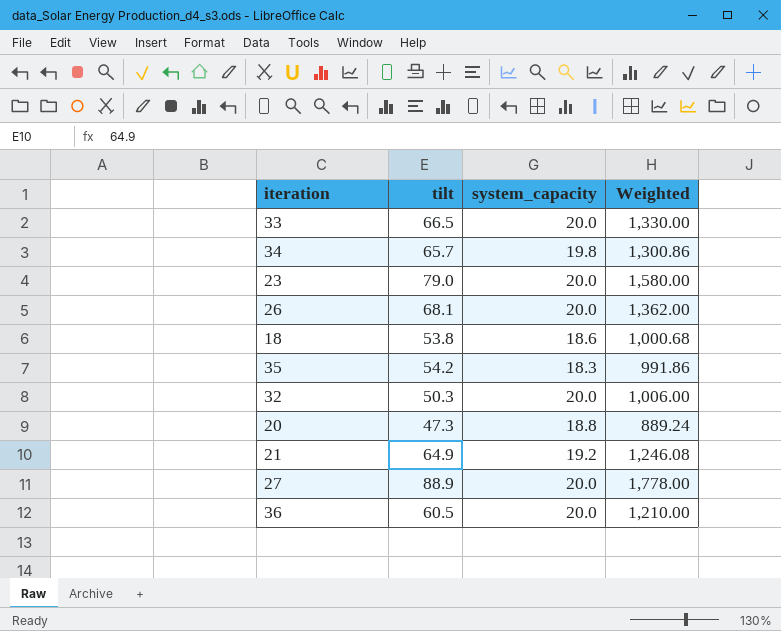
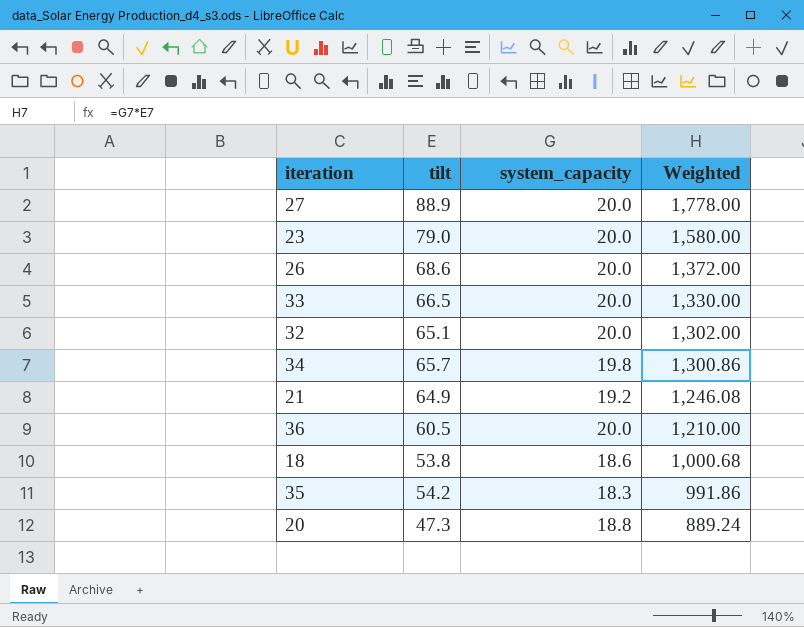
row order: none -> Weighted descending
26 | tilt: 68.1 -> 68.6
26 | Weighted: 1,362.00 -> 1,372.00
32 | tilt: 50.3 -> 65.1
32 | Weighted: 1,006.00 -> 1,302.00

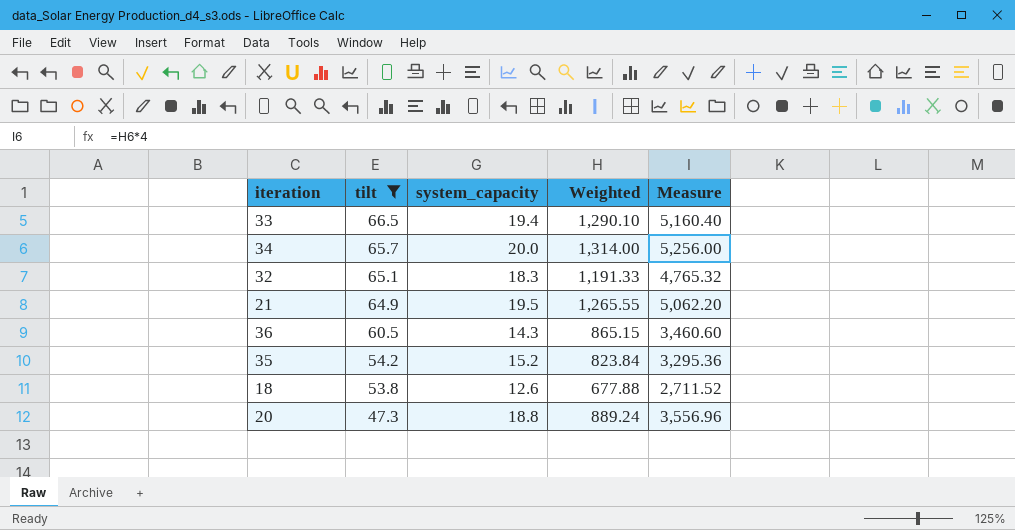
filter: none -> tilt <= 66.5
row order: Weighted descending -> tilt descending
column Measure | formula: none -> [Weighted] * 4
33 | system_capacity: 20.0 -> 19.4
33 | Weighted: 1,330.00 -> 1,290.10
34 | system_capacity: 19.8 -> 20.0
34 | Weighted: 1,300.86 -> 1,314.00
32 | system_capacity: 20.0 -> 18.3
32 | Weighted: 1,302.00 -> 1,191.33
21 | system_capacity: 19.2 -> 19.5
21 | Weighted: 1,246.08 -> 1,265.55
36 | system_capacity: 20.0 -> 14.3
36 | Weighted: 1,210.00 -> 865.15
35 | system_capacity: 18.3 -> 15.2
35 | Weighted: 991.86 -> 823.84
18 | system_capacity: 18.6 -> 12.6
18 | Weighted: 1,000.68 -> 677.88

